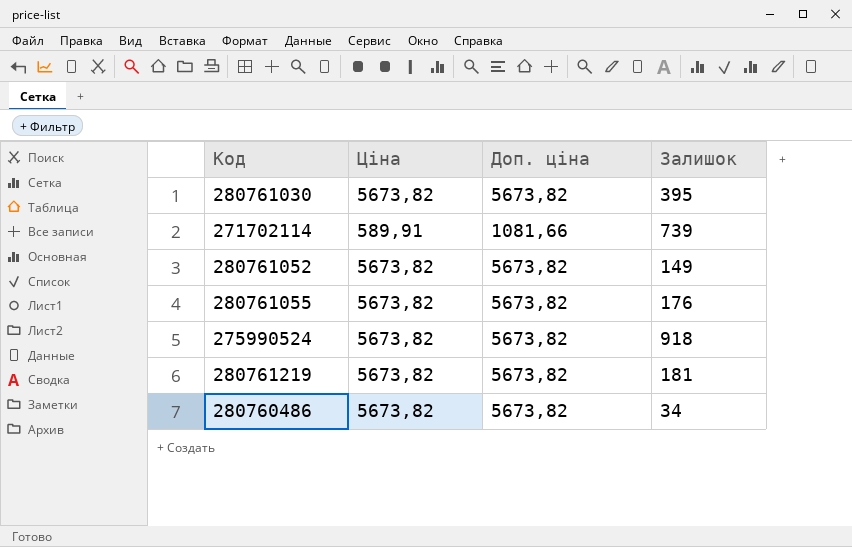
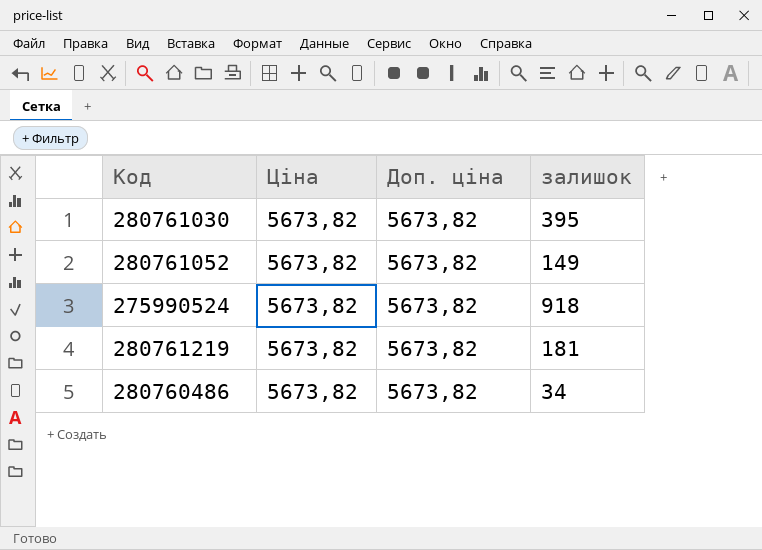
column name: Залишок -> залишок
row 271702114: 589,91 | 1081,66 | 739 -> none
row 280761055: 5673,82 | 5673,82 | 176 -> none

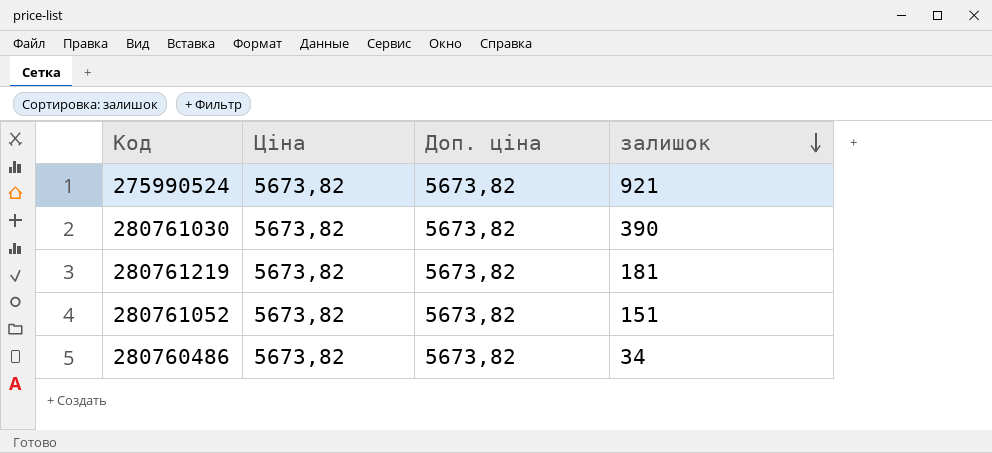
row order: none -> залишок descending
275990524 | залишок: 918 -> 921
280761030 | залишок: 395 -> 390
280761052 | залишок: 149 -> 151

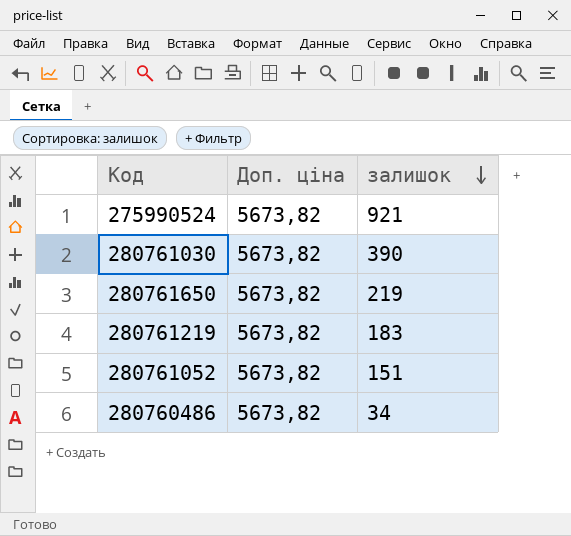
column Ціна | position: 2 -> none
row 280761650: none -> 5673,82 | 219
280761219 | залишок: 181 -> 183

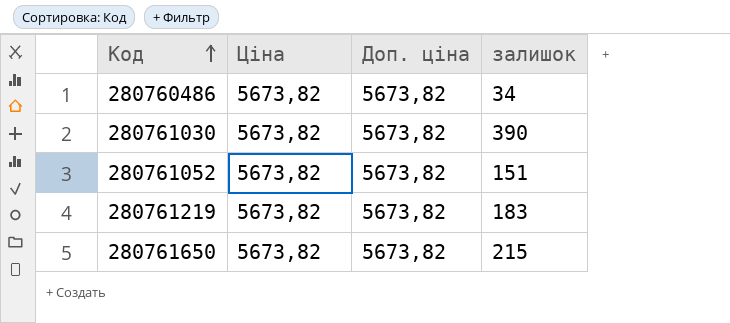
row order: залишок descending -> Код ascending
column Ціна | position: none -> 2
row 275990524: 5673,82 | 921 -> none
280761650 | залишок: 219 -> 215

